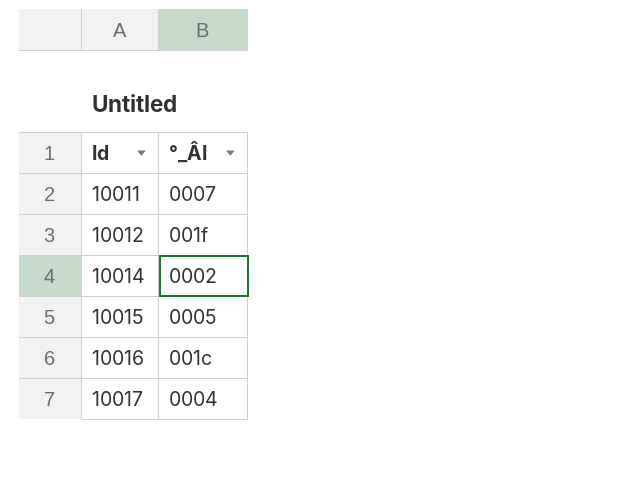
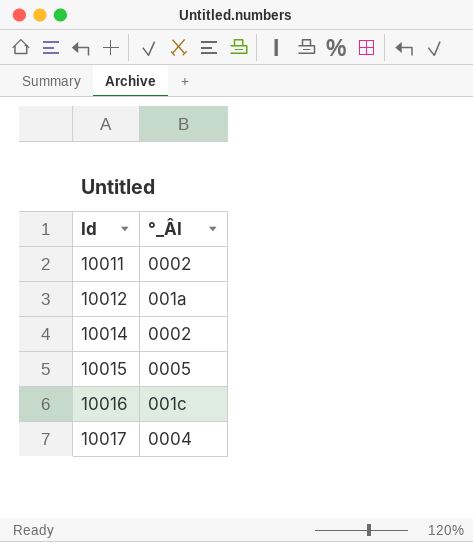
10011 | °_ÂI: 0007 -> 0002
10012 | °_ÂI: 001f -> 001a

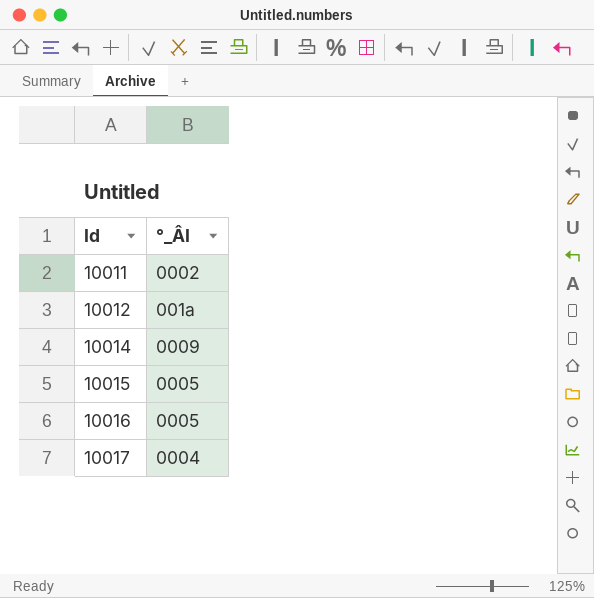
10014 | °_ÂI: 0002 -> 0009
10016 | °_ÂI: 001c -> 0005

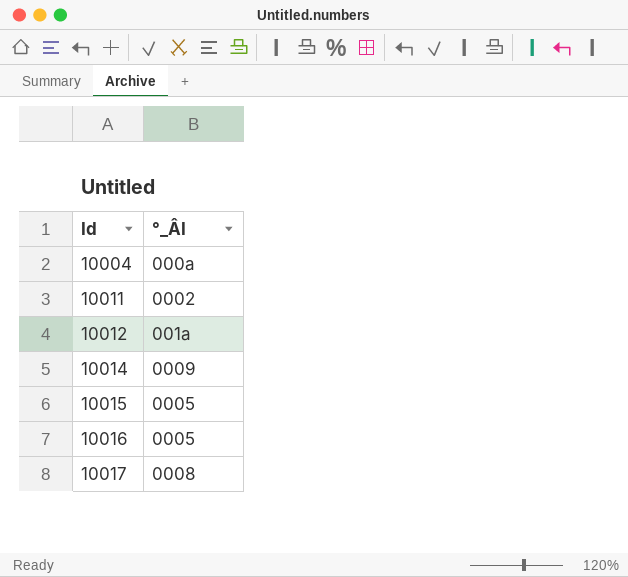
row 10004: none -> 000a
10017 | °_ÂI: 0004 -> 0008

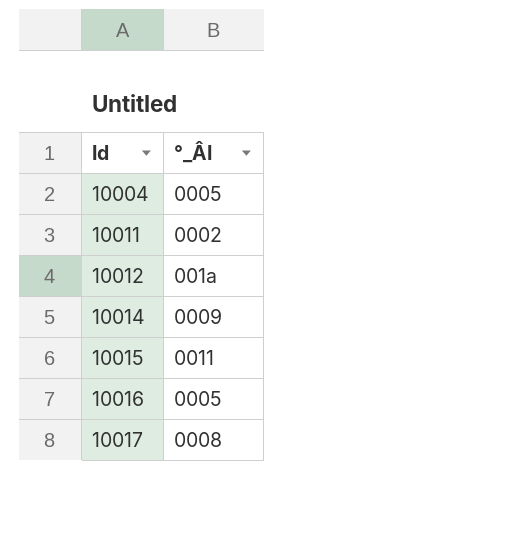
10004 | °_ÂI: 000a -> 0005
10015 | °_ÂI: 0005 -> 0011

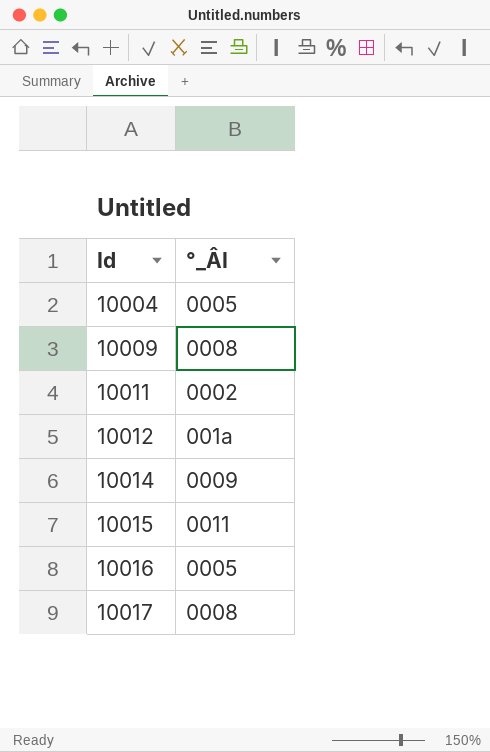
row 10009: none -> 0008

